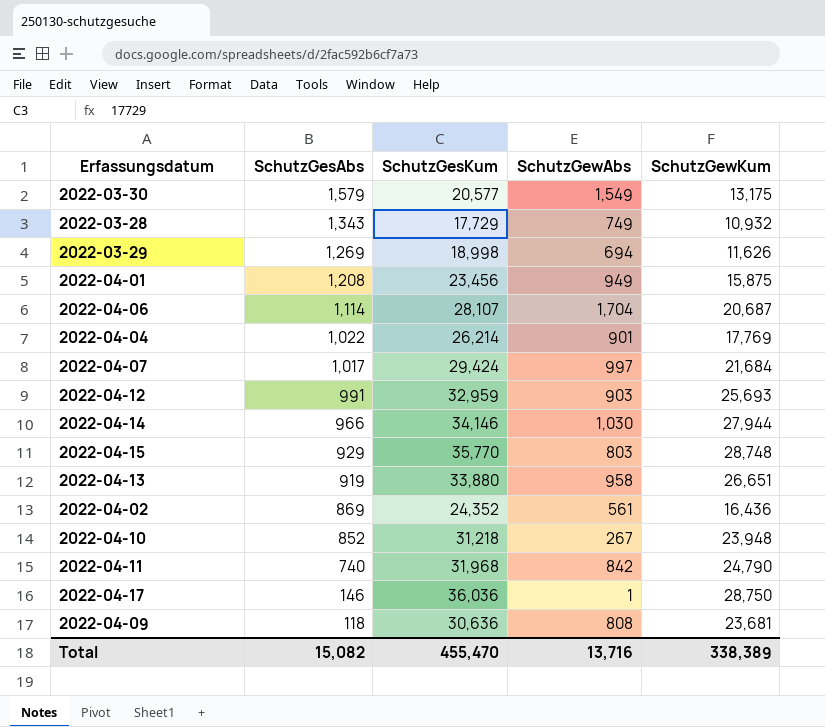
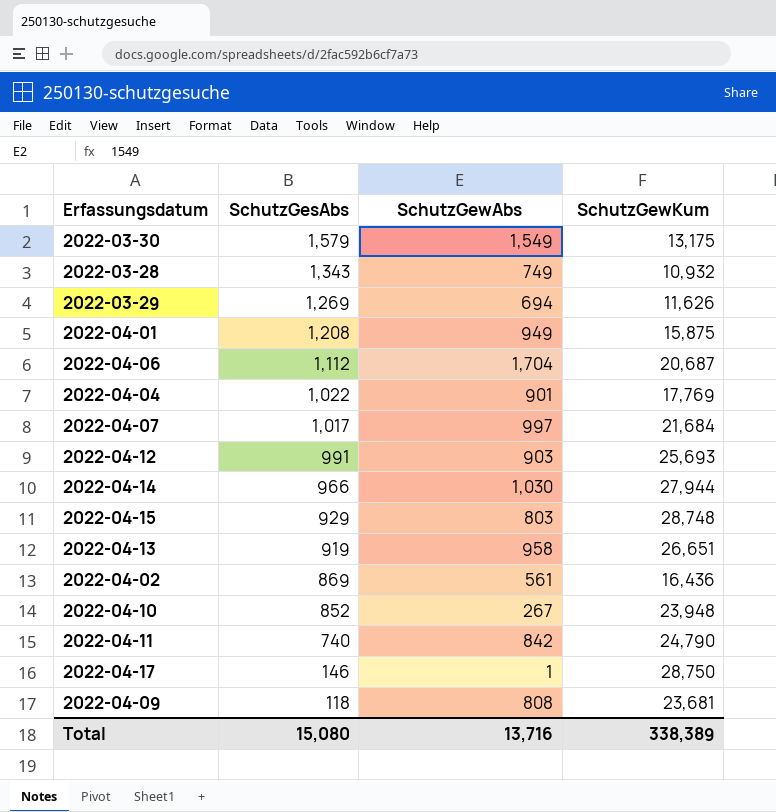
column SchutzGesKum | position: 3 -> none
2022-04-06 | SchutzGesAbs: 1,114 -> 1,112
Total | SchutzGesAbs: 15,082 -> 15,080

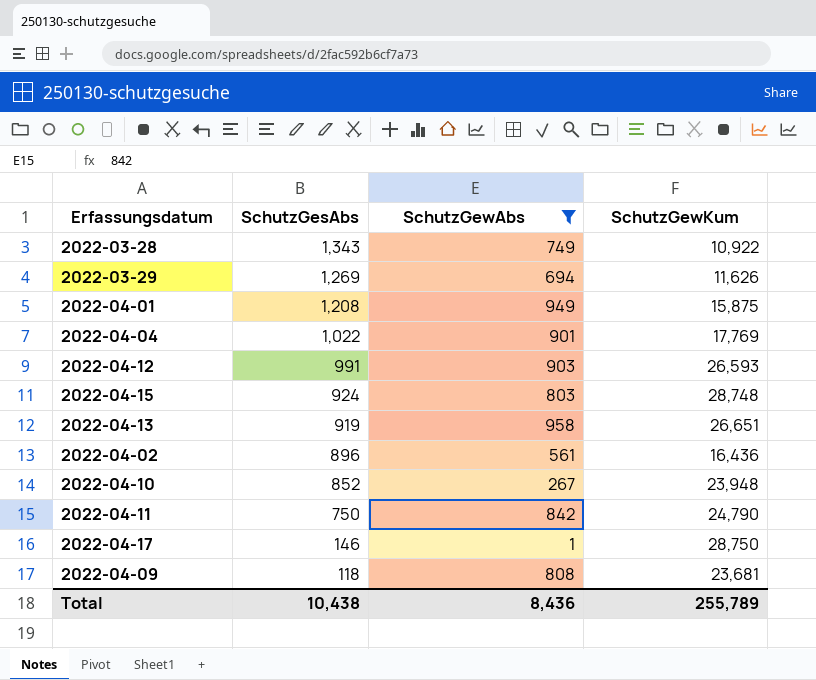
filter: none -> SchutzGewAbs <= 958
2022-03-28 | SchutzGewKum: 10,932 -> 10,922
2022-04-12 | SchutzGewKum: 25,693 -> 26,593
2022-04-15 | SchutzGesAbs: 929 -> 924
2022-04-02 | SchutzGesAbs: 869 -> 896
2022-04-11 | SchutzGesAbs: 740 -> 750
Total | SchutzGesAbs: 15,080 -> 10,438
Total | SchutzGewAbs: 13,716 -> 8,436
Total | SchutzGewKum: 338,389 -> 255,789

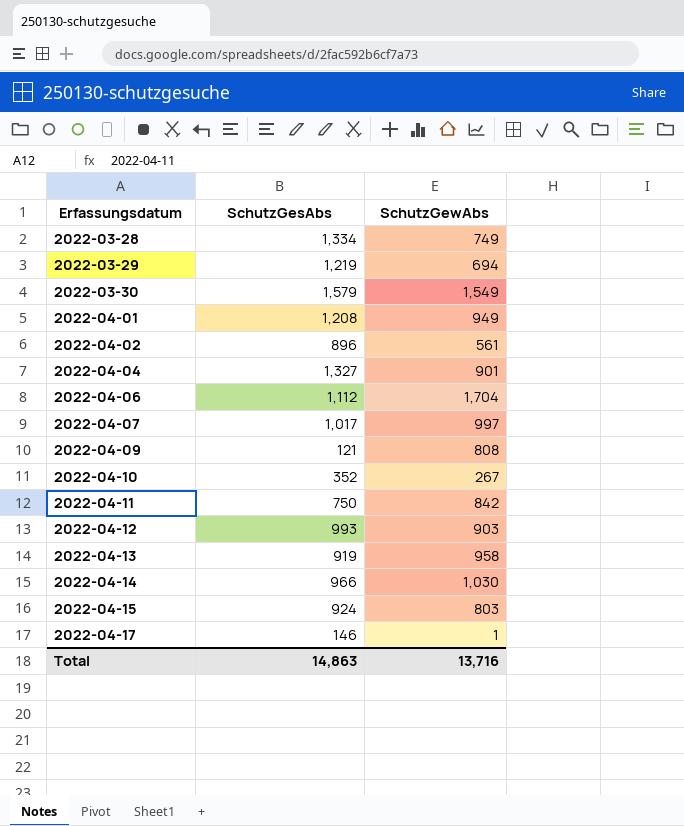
filter: SchutzGewAbs <= 958 -> none
row order: SchutzGesAbs descending -> Erfassungsdatum ascending
column SchutzGewKum | position: 4 -> none
2022-03-28 | SchutzGesAbs: 1,343 -> 1,334
2022-03-29 | SchutzGesAbs: 1,269 -> 1,219
2022-04-04 | SchutzGesAbs: 1,022 -> 1,327
2022-04-09 | SchutzGesAbs: 118 -> 121
2022-04-10 | SchutzGesAbs: 852 -> 352
2022-04-12 | SchutzGesAbs: 991 -> 993
Total | SchutzGesAbs: 10,438 -> 14,863
Total | SchutzGewAbs: 8,436 -> 13,716

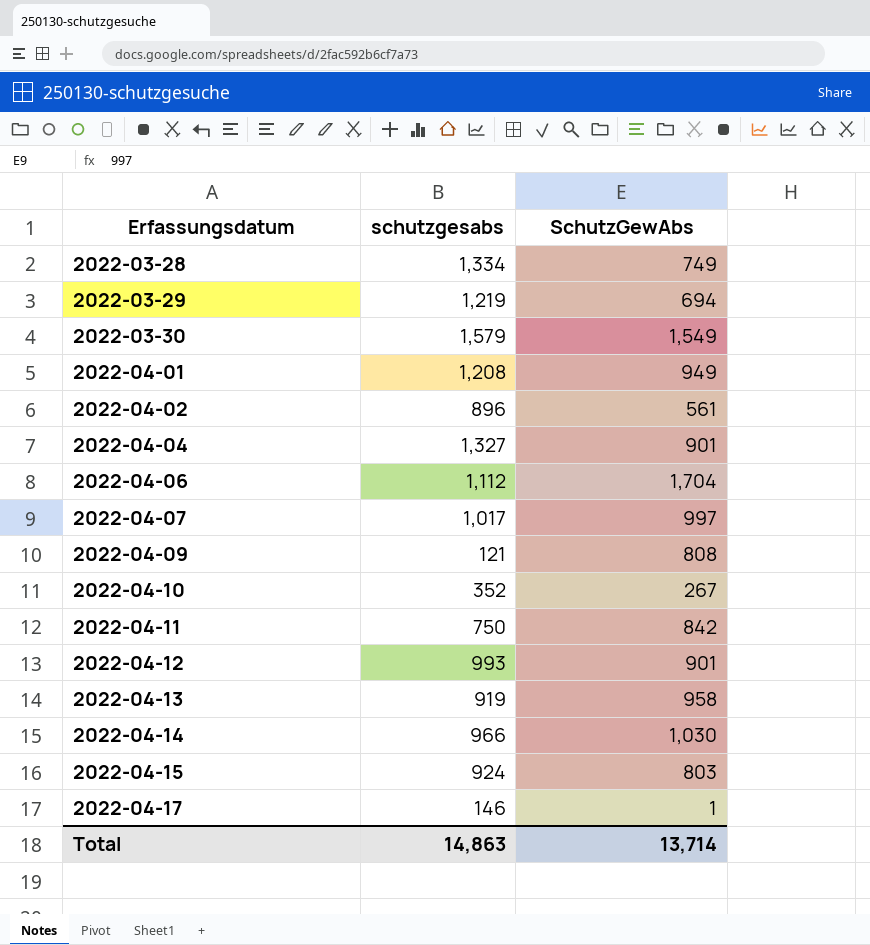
column name: SchutzGesAbs -> schutzgesabs
2022-04-12 | SchutzGewAbs: 903 -> 901
Total | SchutzGewAbs: 13,716 -> 13,714

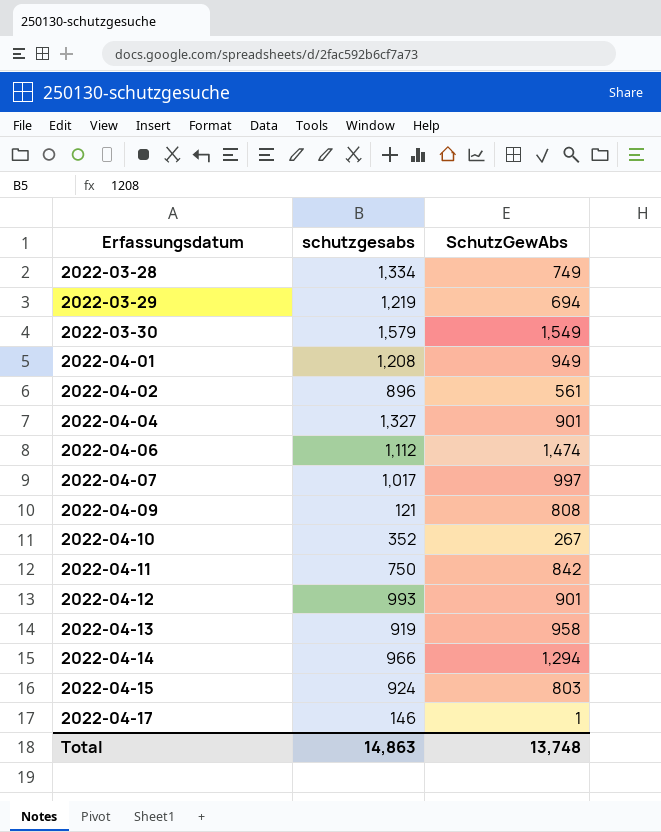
2022-04-06 | SchutzGewAbs: 1,704 -> 1,474
2022-04-14 | SchutzGewAbs: 1,030 -> 1,294
Total | SchutzGewAbs: 13,714 -> 13,748

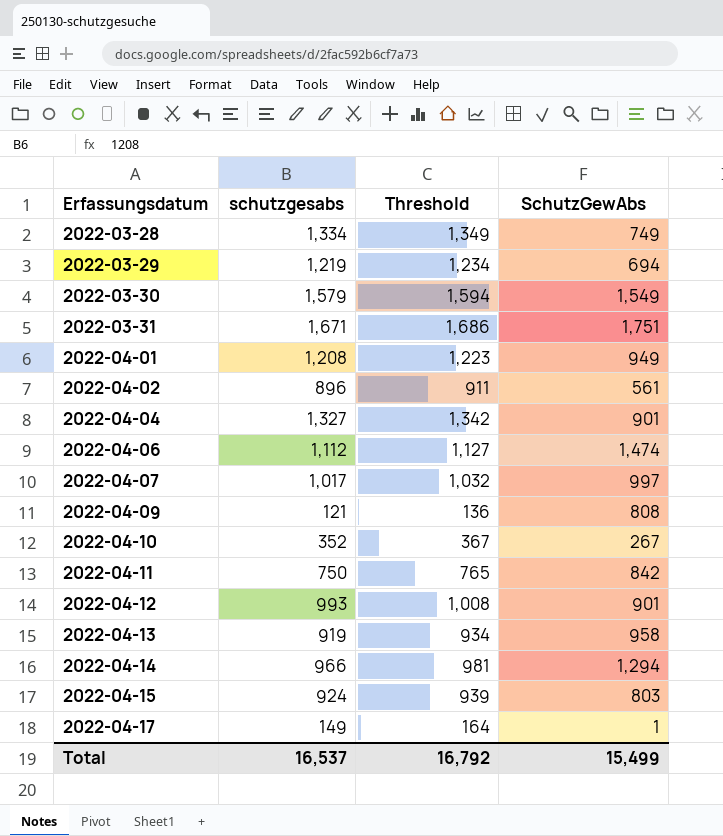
column Threshold | formula: none -> [schutzgesabs] + 15
row 2022-03-31: none -> 1,671 | 1,686 | 1,751
2022-04-17 | schutzgesabs: 146 -> 149
Total | schutzgesabs: 14,863 -> 16,537
Total | SchutzGewAbs: 13,748 -> 15,499

